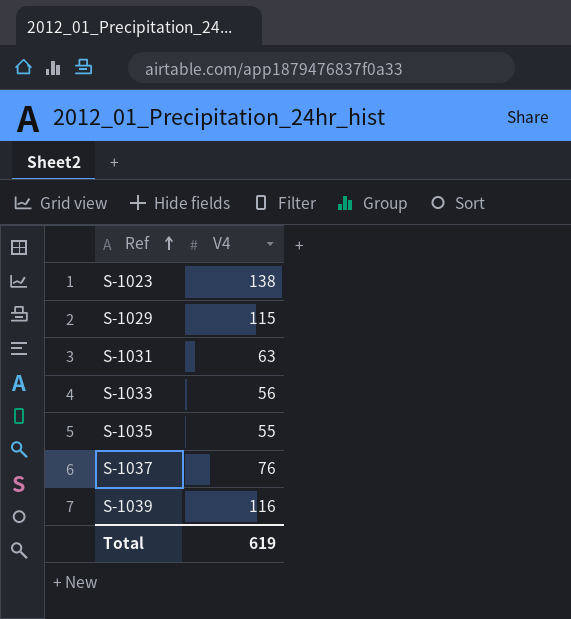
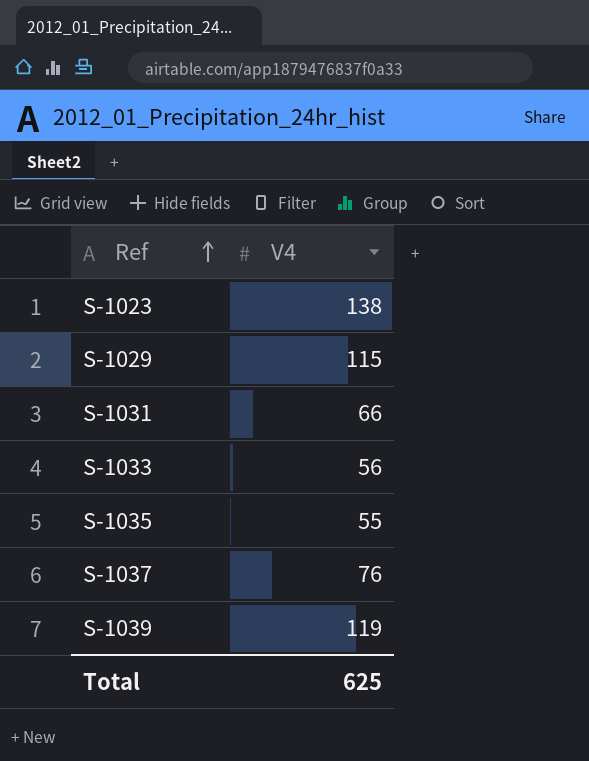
S-1031 | V4: 63 -> 66
S-1039 | V4: 116 -> 119
Total | V4: 619 -> 625

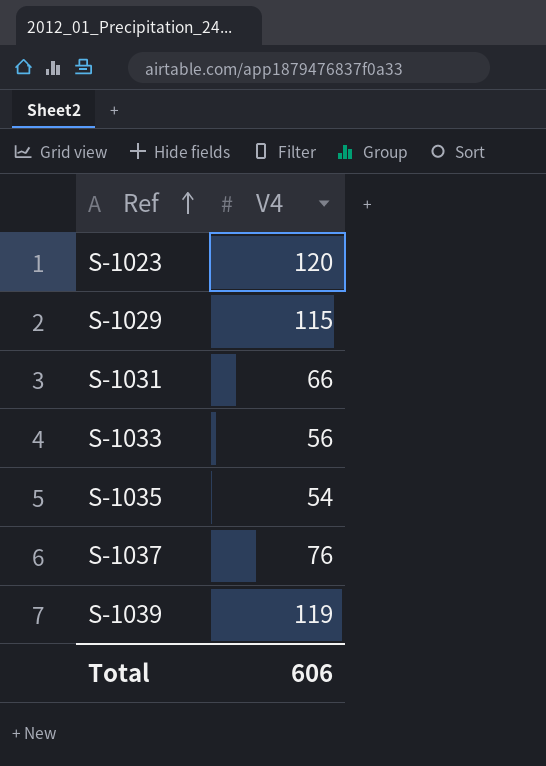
S-1023 | V4: 138 -> 120
S-1035 | V4: 55 -> 54
Total | V4: 625 -> 606

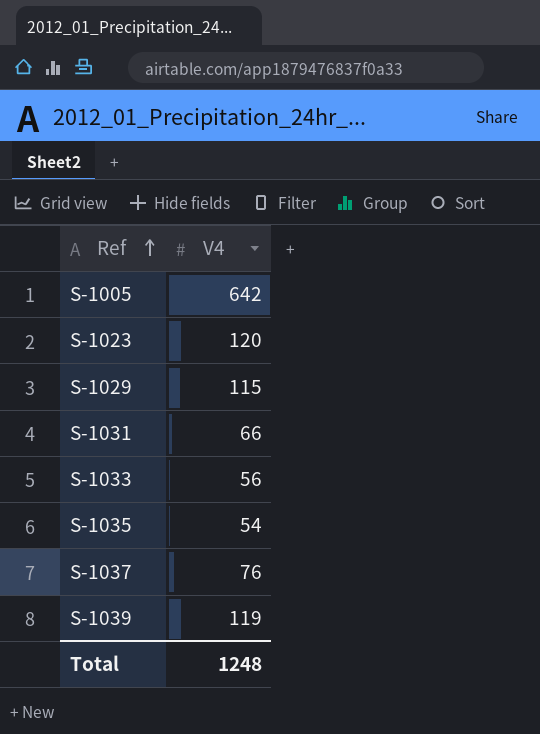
row S-1005: none -> 642
Total | V4: 606 -> 1248

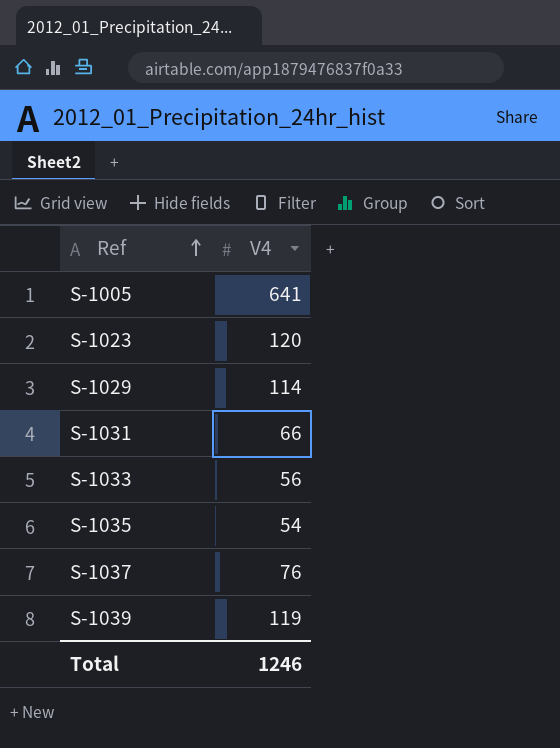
S-1005 | V4: 642 -> 641
S-1029 | V4: 115 -> 114
Total | V4: 1248 -> 1246

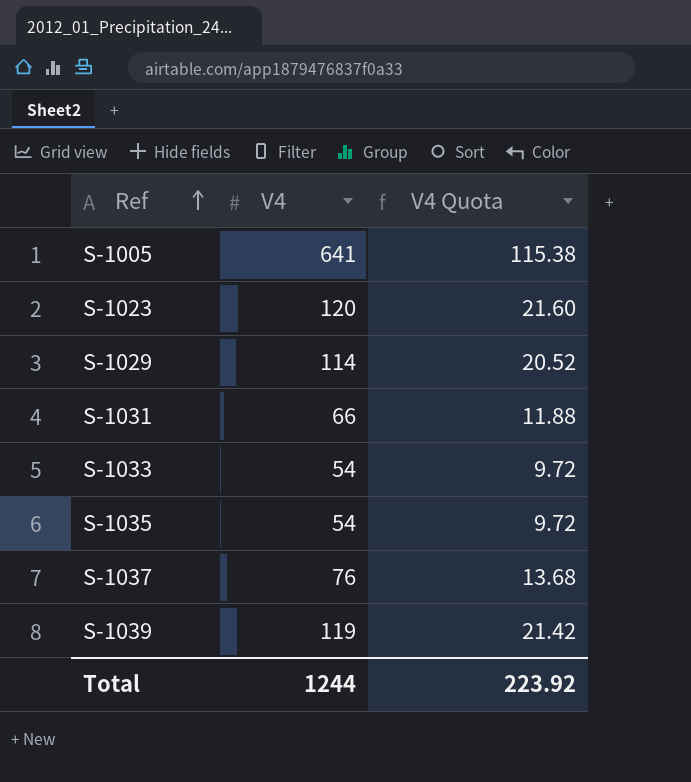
column V4 Quota | formula: none -> [V4] * 0.18
S-1033 | V4: 56 -> 54
Total | V4: 1246 -> 1244

